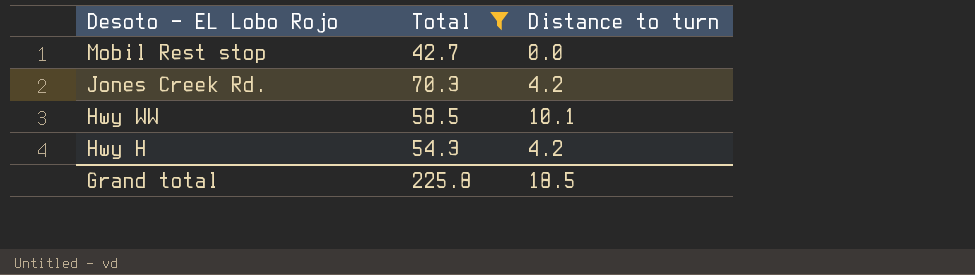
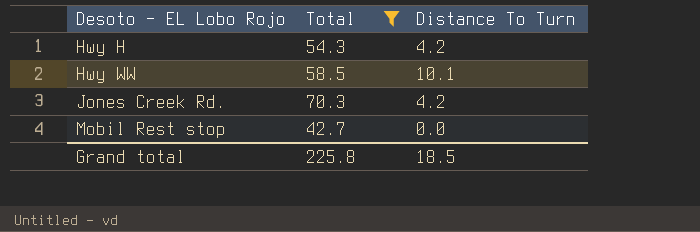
row order: Desoto - EL Lobo Rojo descending -> Desoto - EL Lobo Rojo ascending
column name: Distance to turn -> Distance To Turn

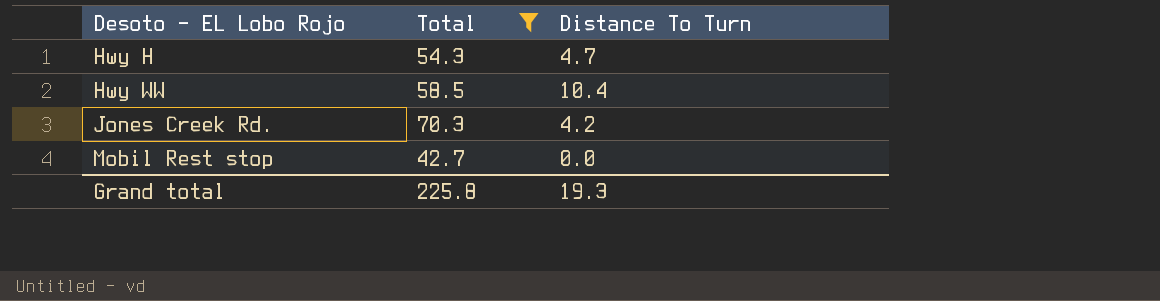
Hwy H | Distance To Turn: 4.2 -> 4.7
Hwy WW | Distance To Turn: 10.1 -> 10.4
Grand total | Distance To Turn: 18.5 -> 19.3

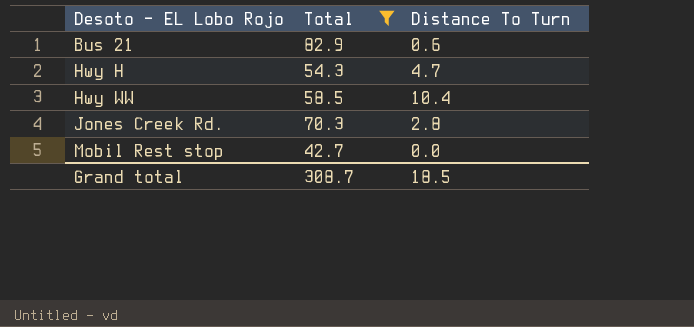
row Bus 21: none -> 82.9 | 0.6
Jones Creek Rd. | Distance To Turn: 4.2 -> 2.8
Grand total | Total: 225.8 -> 308.7
Grand total | Distance To Turn: 19.3 -> 18.5

